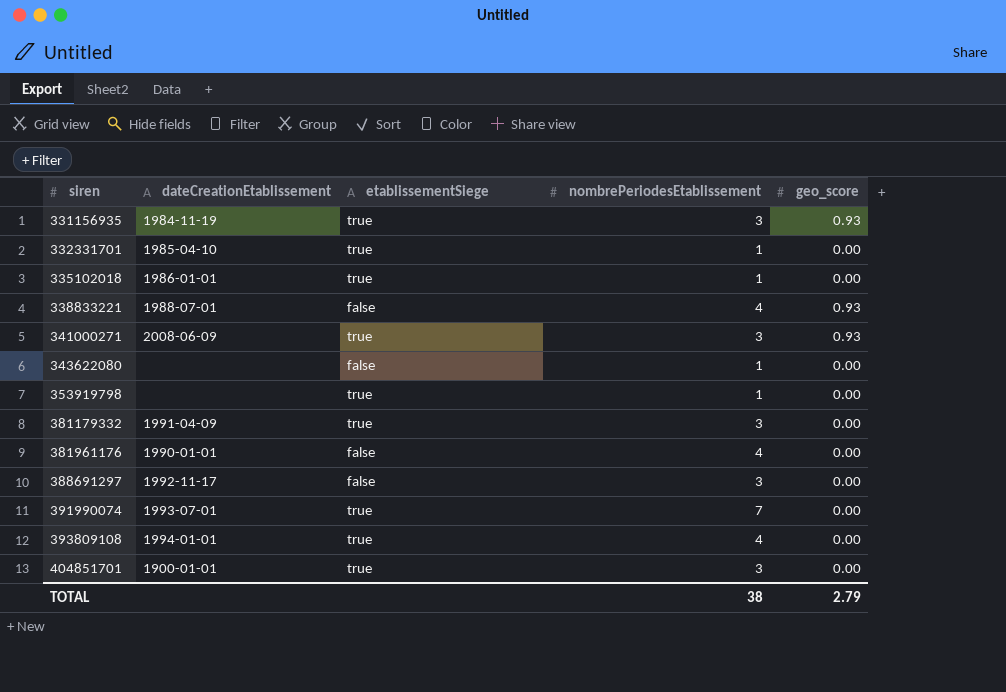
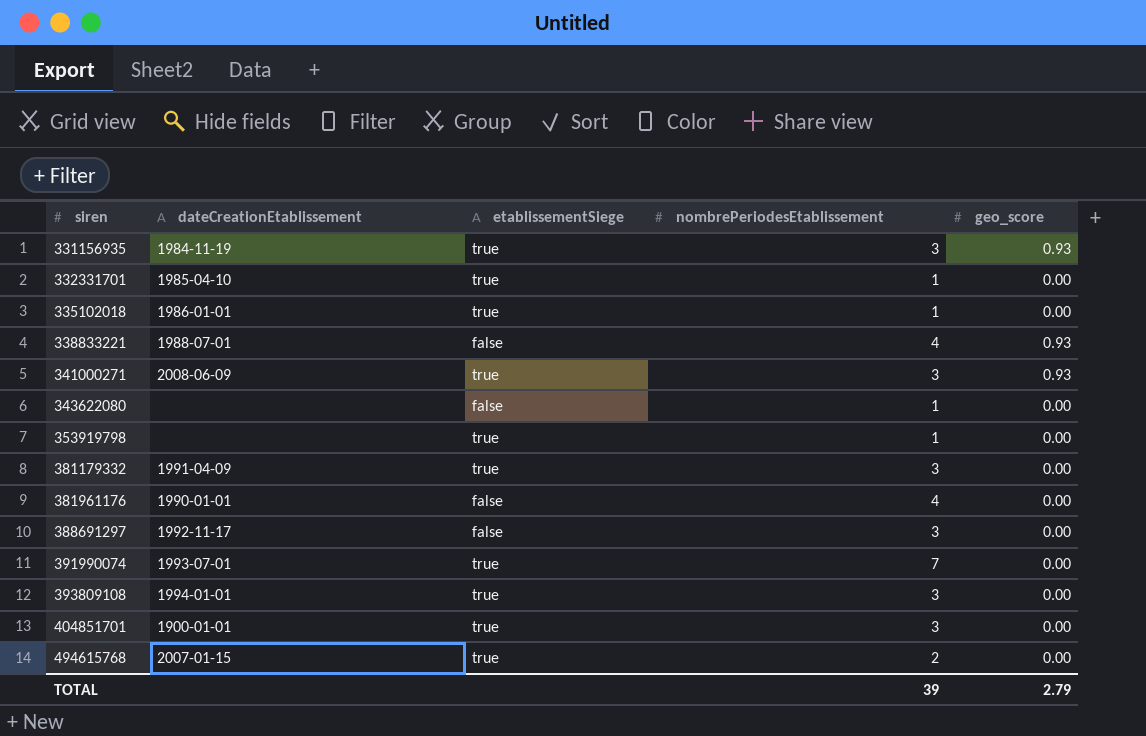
393809108 | nombrePeriodesEtablissement: 4 -> 3
row 494615768: none -> 2007-01-15 | true | 2 | 0.00
TOTAL | nombrePeriodesEtablissement: 38 -> 39

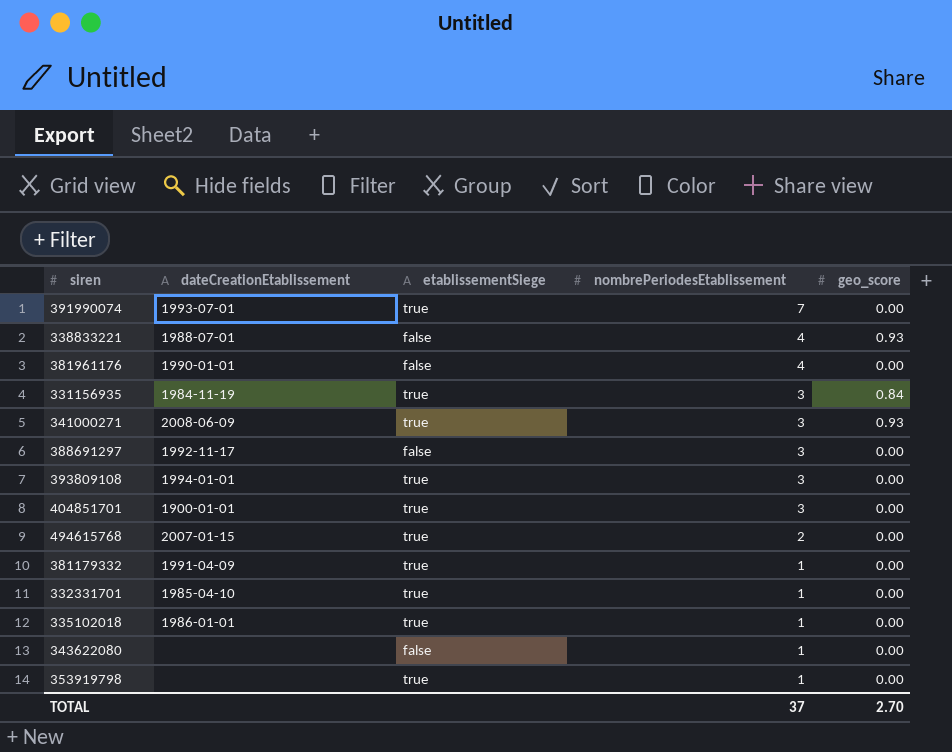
row order: siren ascending -> nombrePeriodesEtablissement descending
331156935 | geo_score: 0.93 -> 0.84
381179332 | nombrePeriodesEtablissement: 3 -> 1
TOTAL | nombrePeriodesEtablissement: 39 -> 37
TOTAL | geo_score: 2.79 -> 2.70

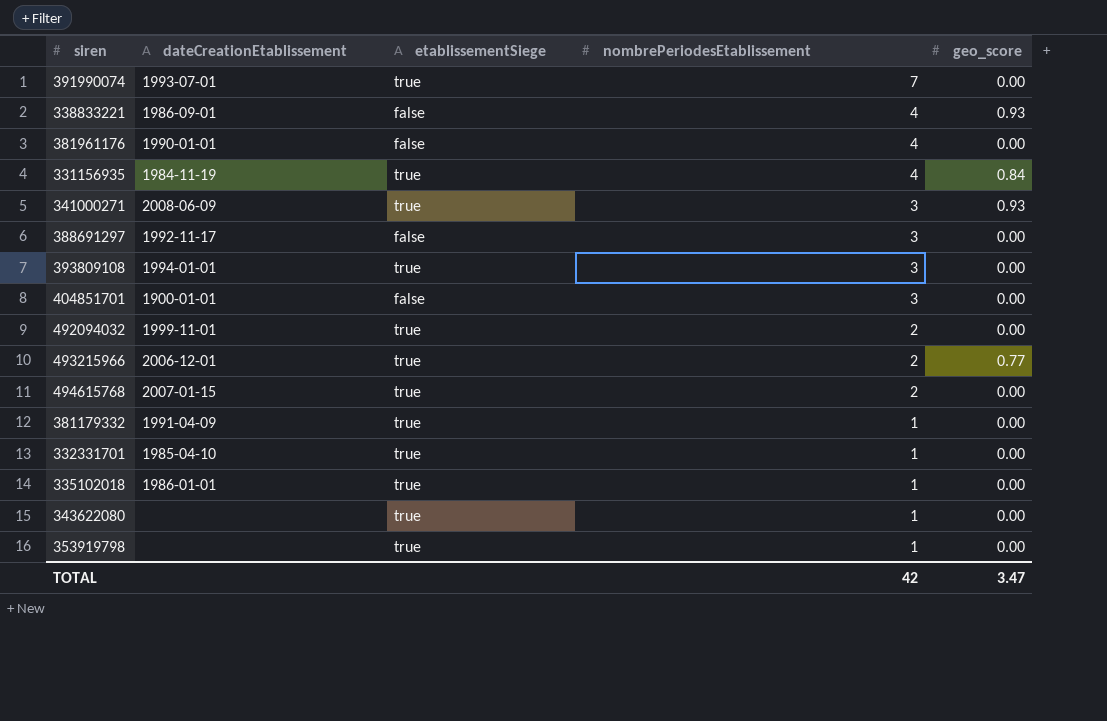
338833221 | dateCreationEtablissement: 1988-07-01 -> 1986-09-01
331156935 | nombrePeriodesEtablissement: 3 -> 4
404851701 | etablissementSiege: true -> false
row 492094032: none -> 1999-11-01 | true | 2 | 0.00
row 493215966: none -> 2006-12-01 | true | 2 | 0.77
343622080 | etablissementSiege: false -> true
TOTAL | nombrePeriodesEtablissement: 37 -> 42
TOTAL | geo_score: 2.70 -> 3.47

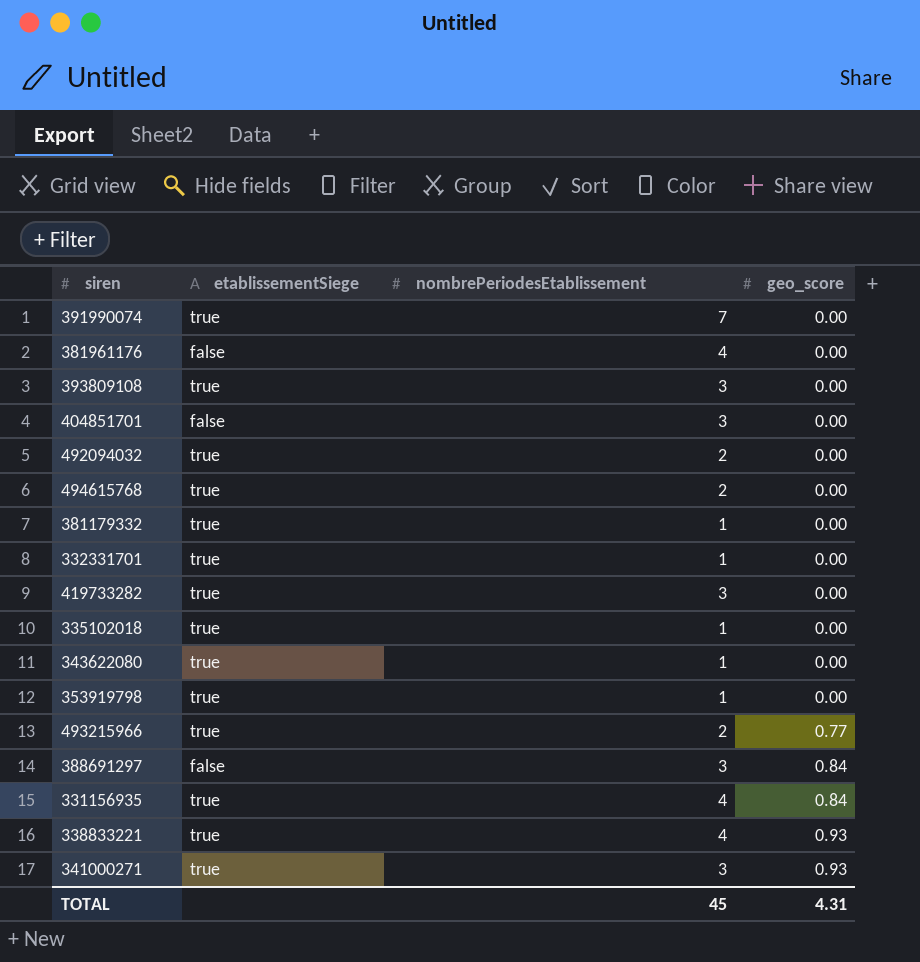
row order: nombrePeriodesEtablissement descending -> geo_score ascending
column dateCreationEtablissement | position: 2 -> none
row 419733282: none -> true | 3 | 0.00
388691297 | geo_score: 0.00 -> 0.84
338833221 | etablissementSiege: false -> true
TOTAL | nombrePeriodesEtablissement: 42 -> 45
TOTAL | geo_score: 3.47 -> 4.31

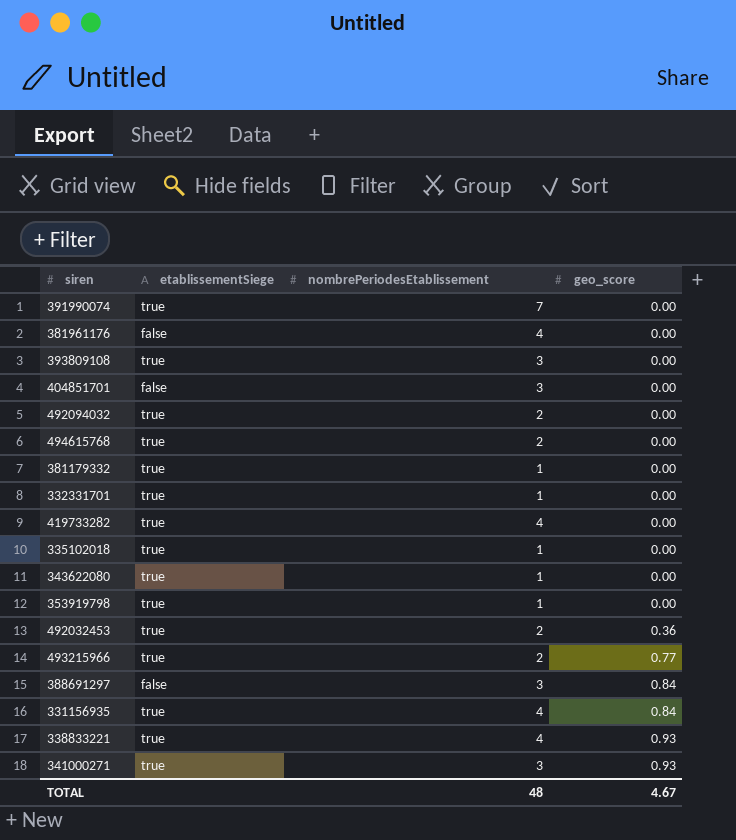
419733282 | nombrePeriodesEtablissement: 3 -> 4
row 492032453: none -> true | 2 | 0.36
TOTAL | nombrePeriodesEtablissement: 45 -> 48
TOTAL | geo_score: 4.31 -> 4.67

